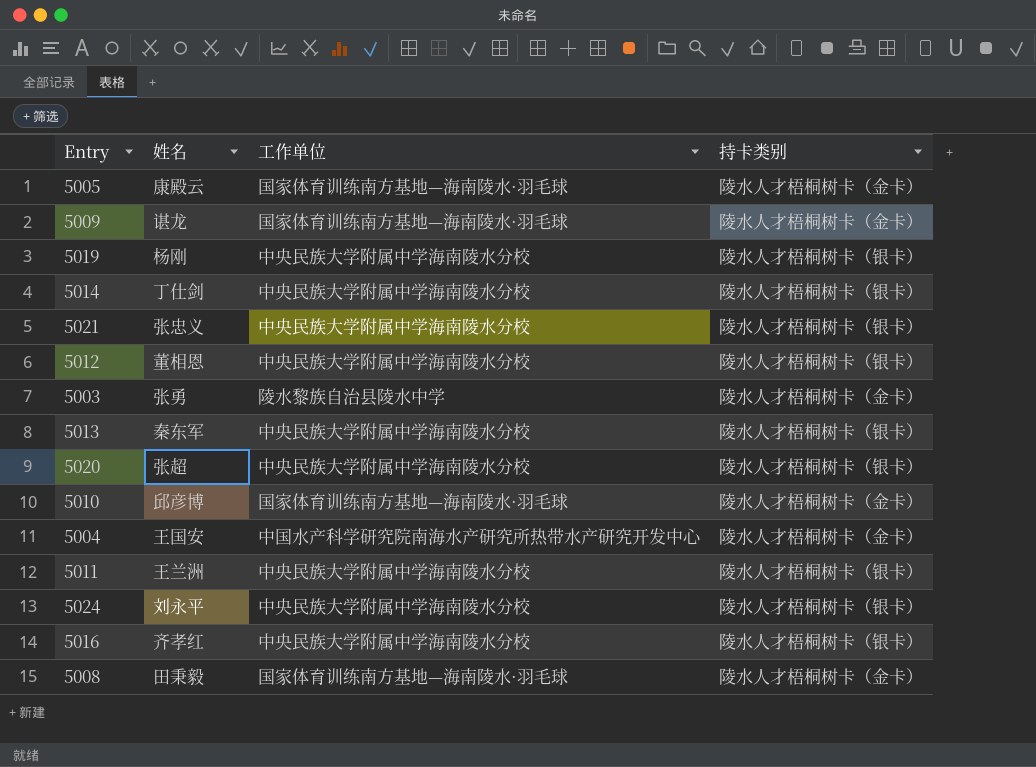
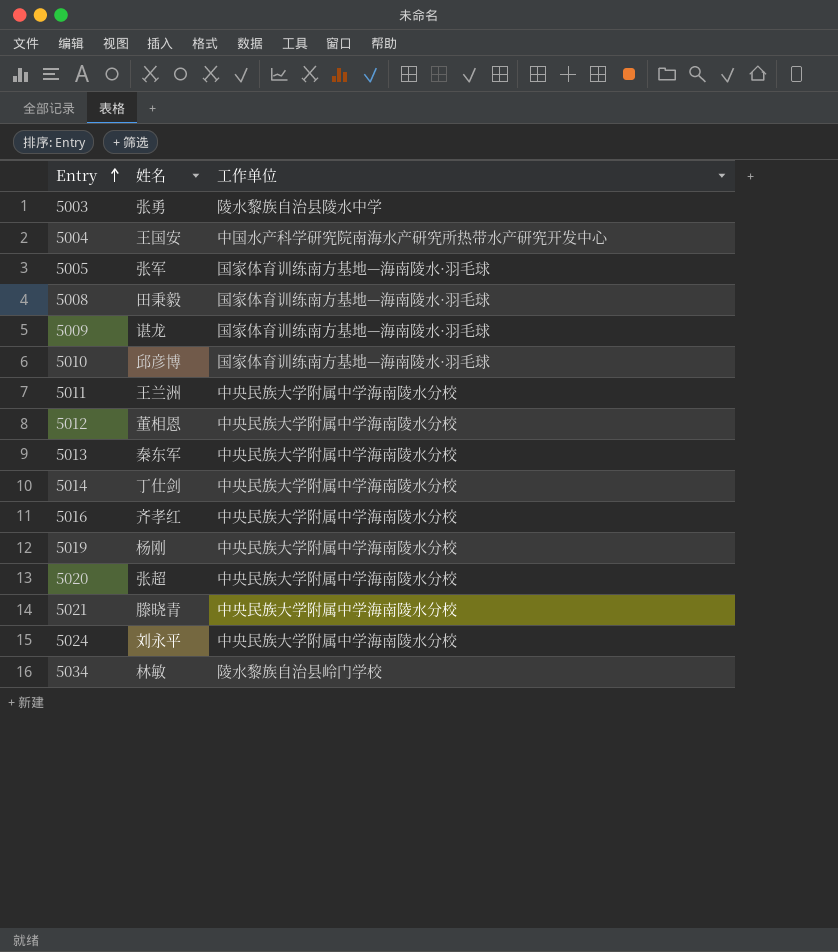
row order: none -> Entry ascending
column 持卡类别 | position: 4 -> none
5005 | 姓名: 康殿云 -> 张军
5021 | 姓名: 张忠义 -> 滕晓青
row 5034: none -> 林敏 | 陵水黎族自治县岭门学校

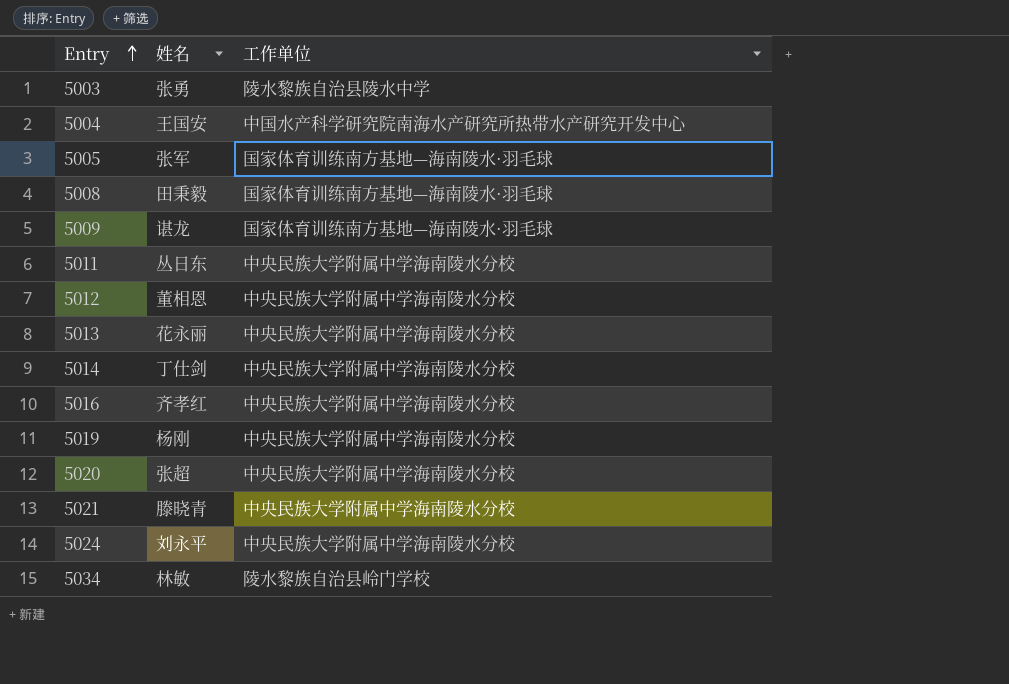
row 5010: 邱彦博 | 国家体育训练南方基地—海南陵水·羽毛球 -> none
5011 | 姓名: 王兰洲 -> 丛日东
5013 | 姓名: 秦东军 -> 花永丽

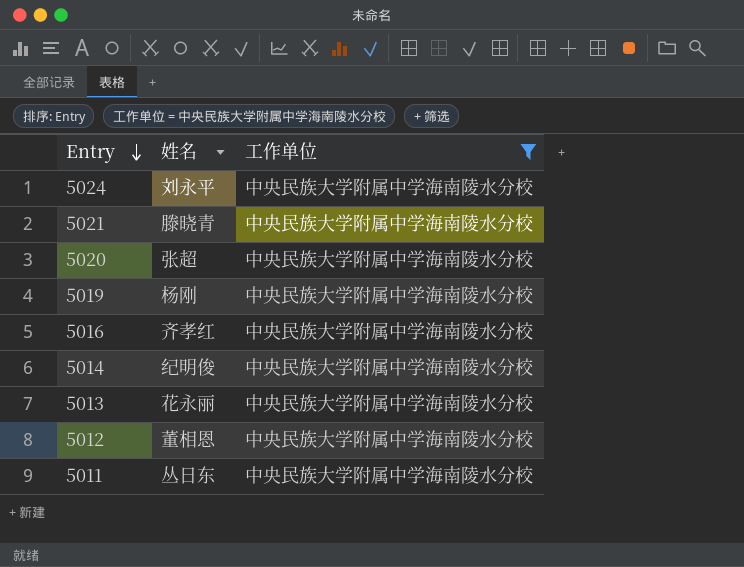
filter: none -> 工作单位 = 中央民族大学附属中学海南陵水分校
row order: Entry ascending -> Entry descending
5014 | 姓名: 丁仕剑 -> 纪明俊

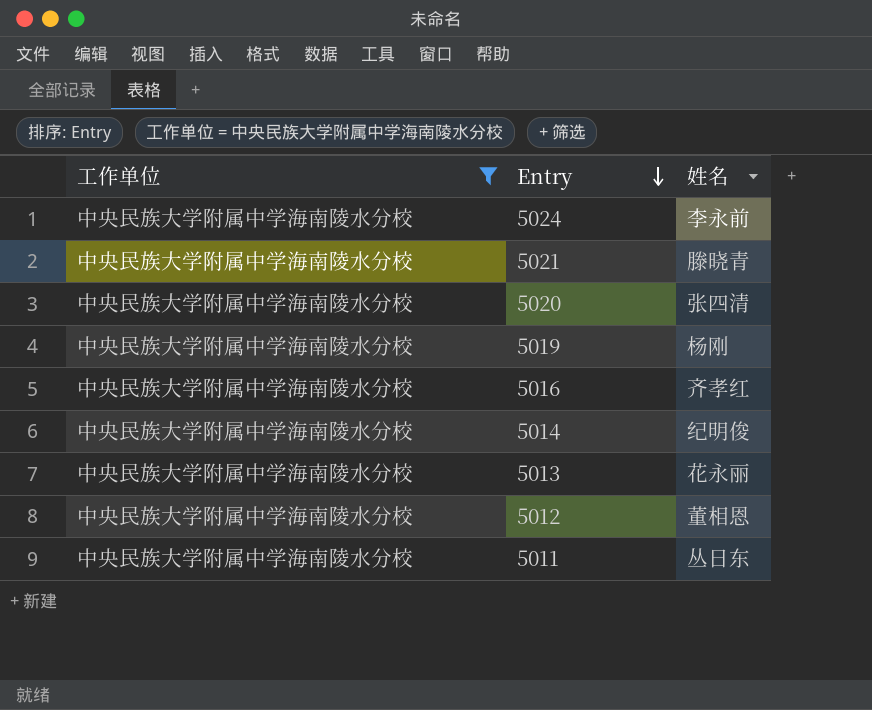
column 工作单位 | position: 3 -> 1
5024 | 姓名: 刘永平 -> 李永前
5020 | 姓名: 张超 -> 张四清

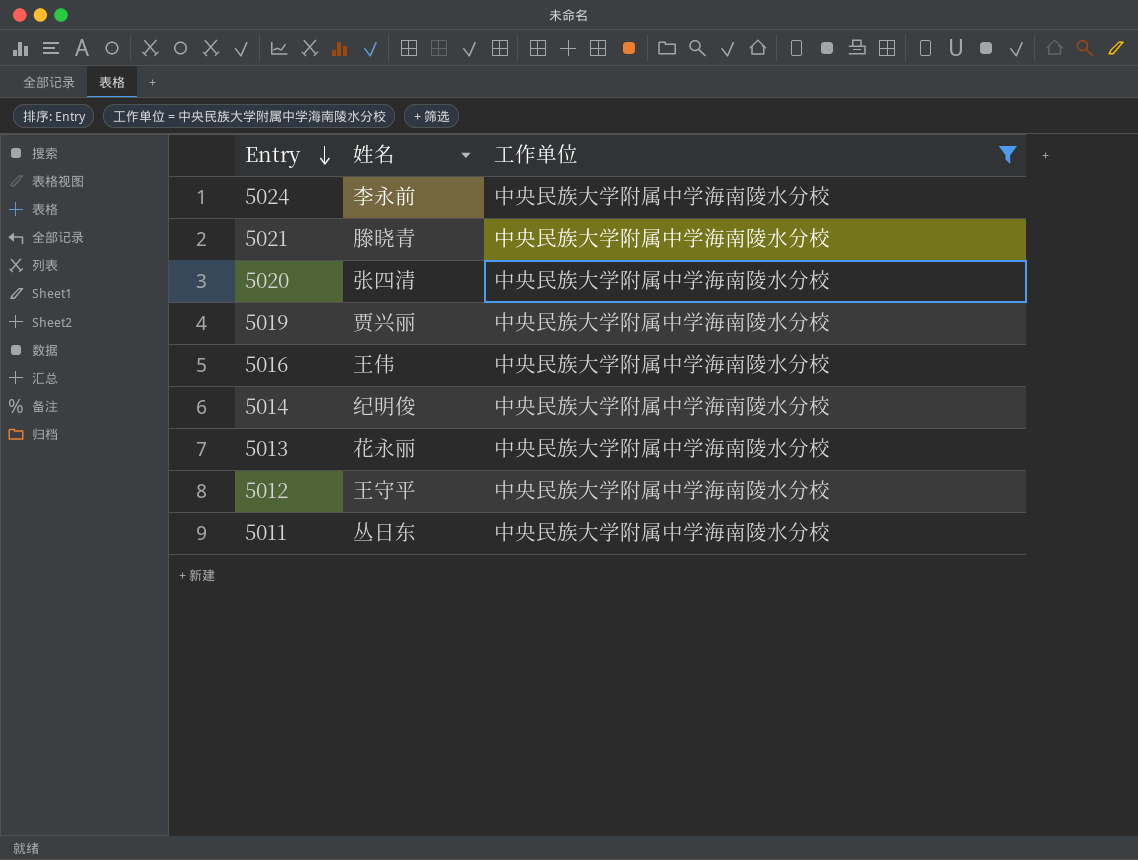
column 工作单位 | position: 1 -> 3
5019 | 姓名: 杨刚 -> 贾兴丽
5016 | 姓名: 齐孝红 -> 王伟
5012 | 姓名: 董相恩 -> 王守平

